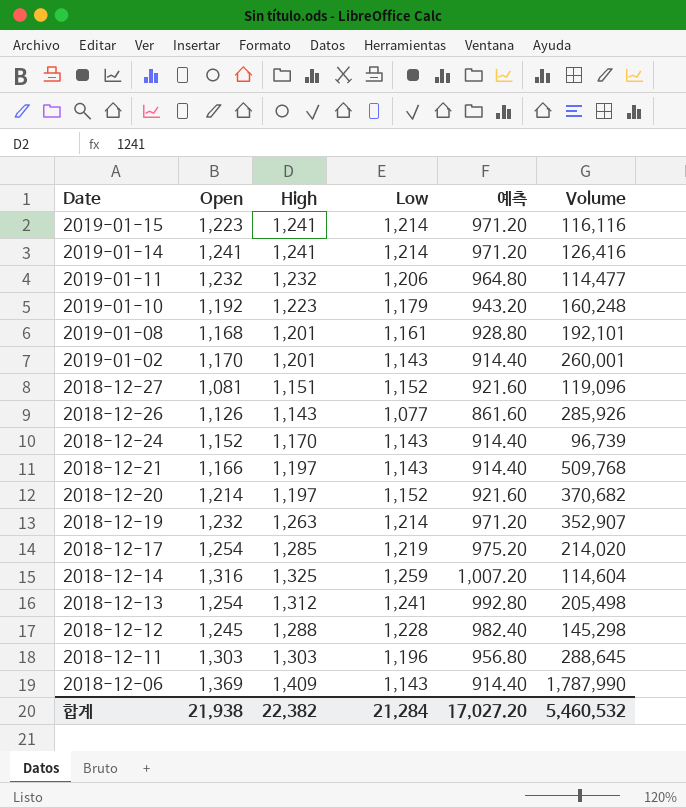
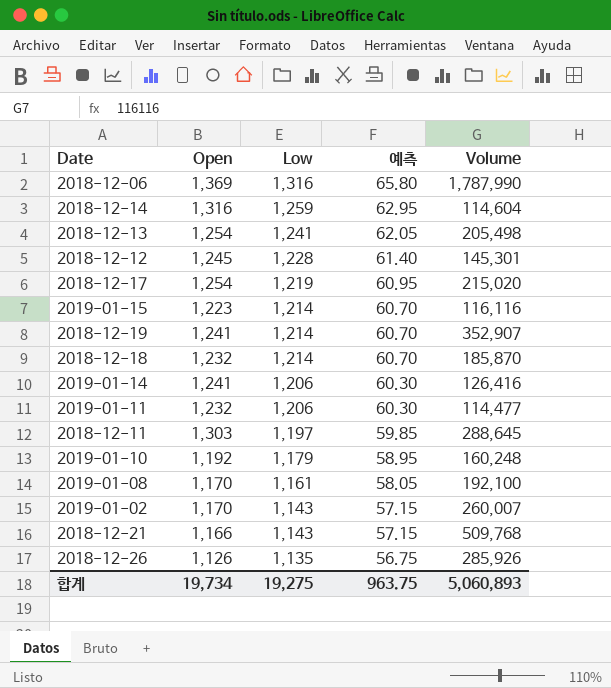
row order: Date descending -> Low descending
column High | position: 3 -> none
column 예측 | formula: [Low] * 0.8 -> [Low] * 0.05
row 2018-12-27: 1,081 | 1,151 | 1,152 | 921.60 | 119,096 -> none
row 2018-12-24: 1,152 | 1,170 | 1,143 | 914.40 | 96,739 -> none
row 2018-12-20: 1,214 | 1,197 | 1,152 | 921.60 | 370,682 -> none
2018-12-06 | Low: 1,143 -> 1,316
2018-12-12 | Volume: 145,298 -> 145,301
2018-12-17 | Volume: 214,020 -> 215,020
2018-12-19 | Open: 1,232 -> 1,241
row 2018-12-18: none -> 1,232 | 1,214 | 60.70 | 185,870
2019-01-14 | Low: 1,214 -> 1,206
2018-12-11 | Low: 1,196 -> 1,197
2019-01-08 | Open: 1,168 -> 1,170
2019-01-08 | Volume: 192,101 -> 192,100
2019-01-02 | Volume: 260,001 -> 260,007
2018-12-26 | Low: 1,077 -> 1,135
합계 | Open: 21,938 -> 19,734
합계 | Low: 21,284 -> 19,275
합계 | 예측: 17,027.20 -> 963.75
합계 | Volume: 5,460,532 -> 5,060,893

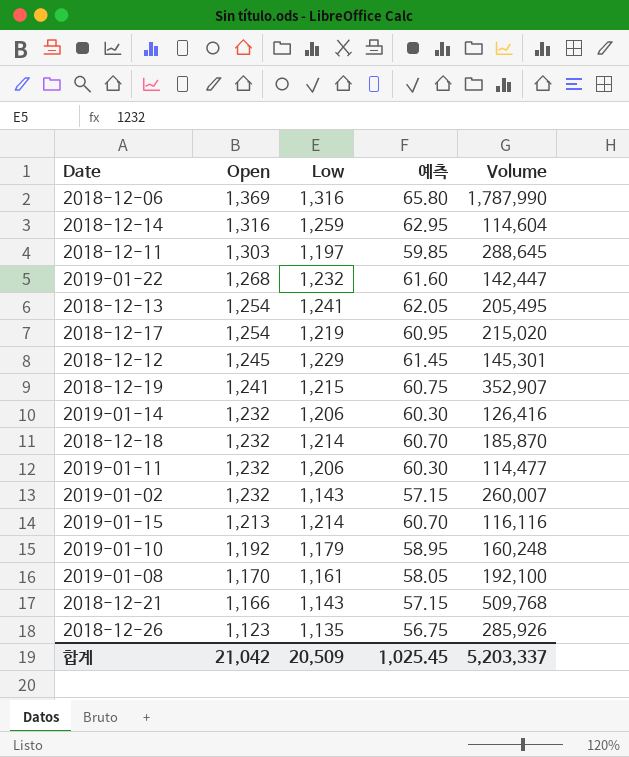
row order: Low descending -> Open descending
row 2019-01-22: none -> 1,268 | 1,232 | 61.60 | 142,447
2018-12-13 | Volume: 205,498 -> 205,495
2018-12-12 | Low: 1,228 -> 1,229
2018-12-12 | 예측: 61.40 -> 61.45
2018-12-19 | Low: 1,214 -> 1,215
2018-12-19 | 예측: 60.70 -> 60.75
2019-01-14 | Open: 1,241 -> 1,232
2019-01-02 | Open: 1,170 -> 1,232
2019-01-15 | Open: 1,223 -> 1,213
2018-12-26 | Open: 1,126 -> 1,123
합계 | Open: 19,734 -> 21,042
합계 | Low: 19,275 -> 20,509
합계 | 예측: 963.75 -> 1,025.45
합계 | Volume: 5,060,893 -> 5,203,337

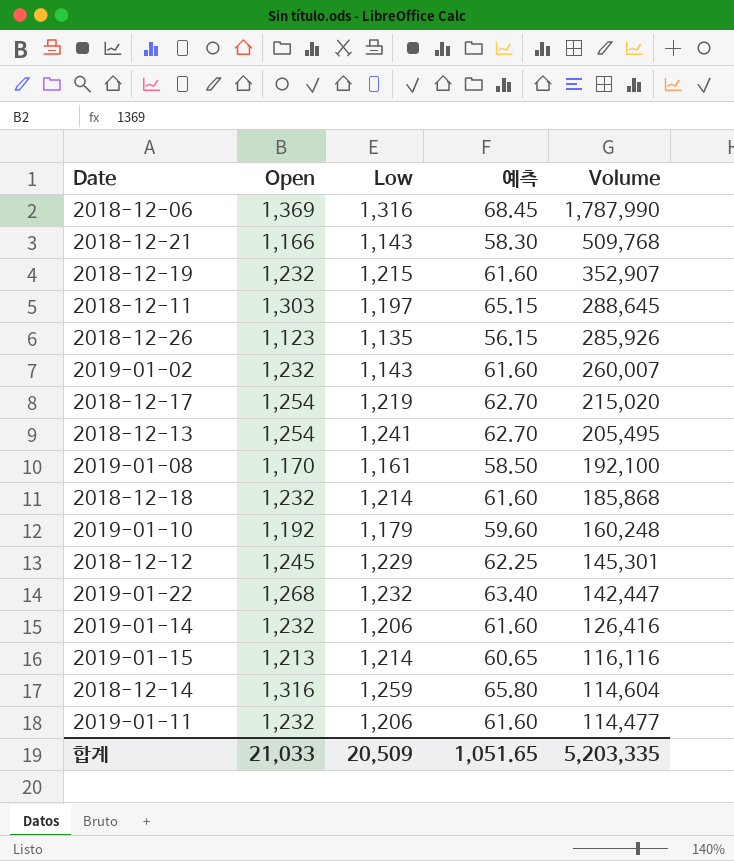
row order: Open descending -> Volume descending
column 예측 | formula: [Low] * 0.05 -> [Open] * 0.05
2018-12-19 | Open: 1,241 -> 1,232
2018-12-18 | Volume: 185,870 -> 185,868
합계 | Open: 21,042 -> 21,033
합계 | 예측: 1,025.45 -> 1,051.65
합계 | Volume: 5,203,337 -> 5,203,335

